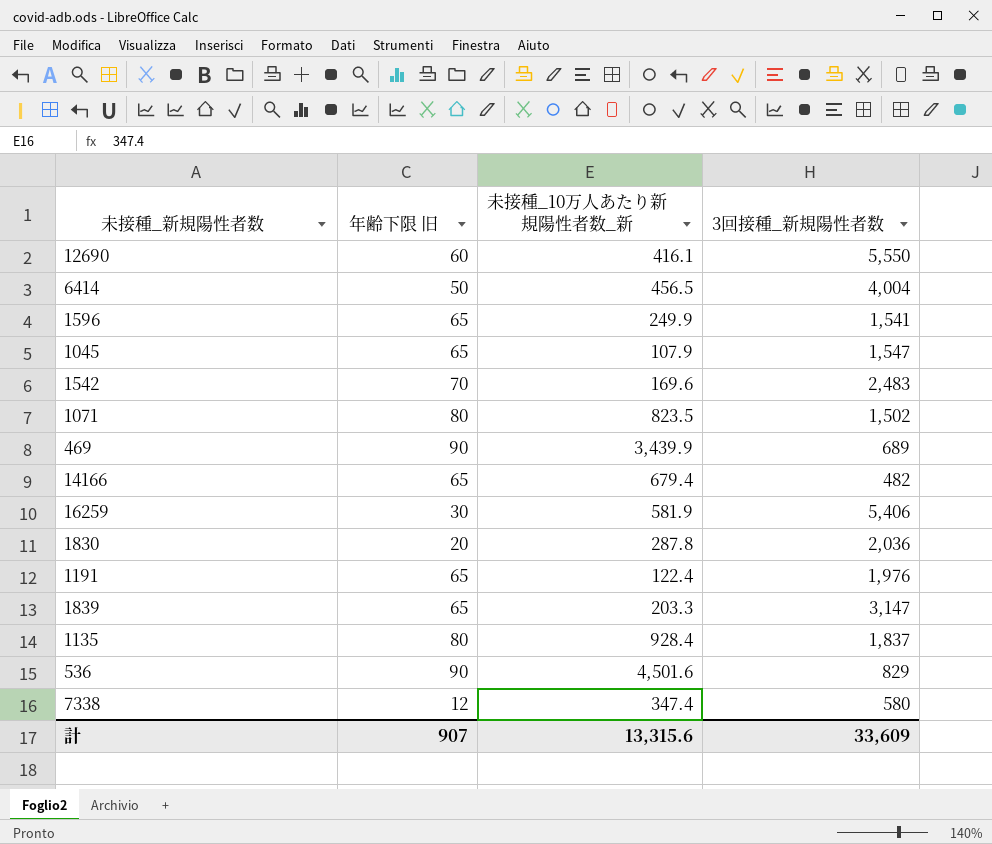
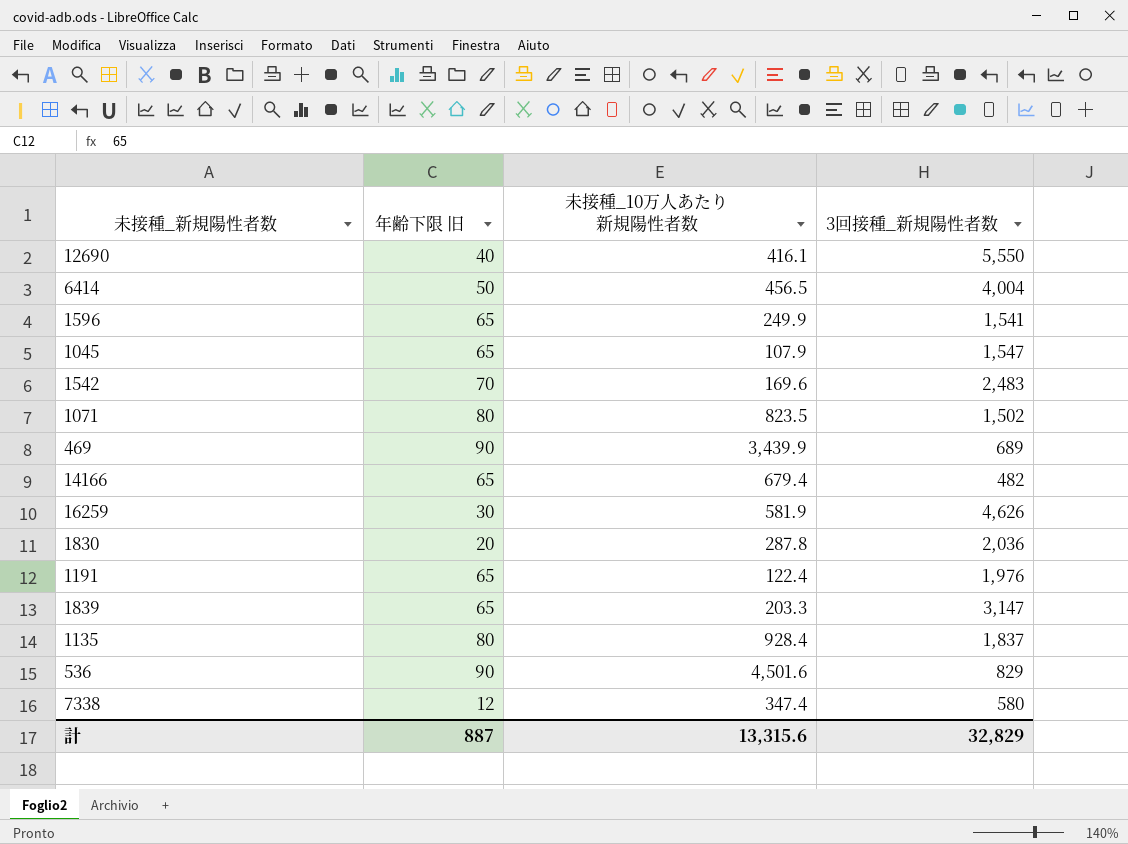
column name: 未接種_10万人あたり新規陽性者数_新 -> 未接種_10万人あたり新規陽性者数
12690 | 年齢下限 旧: 60 -> 40
16259 | 3回接種_新規陽性者数: 5,406 -> 4,626
計 | 年齢下限 旧: 907 -> 887
計 | 3回接種_新規陽性者数: 33,609 -> 32,829

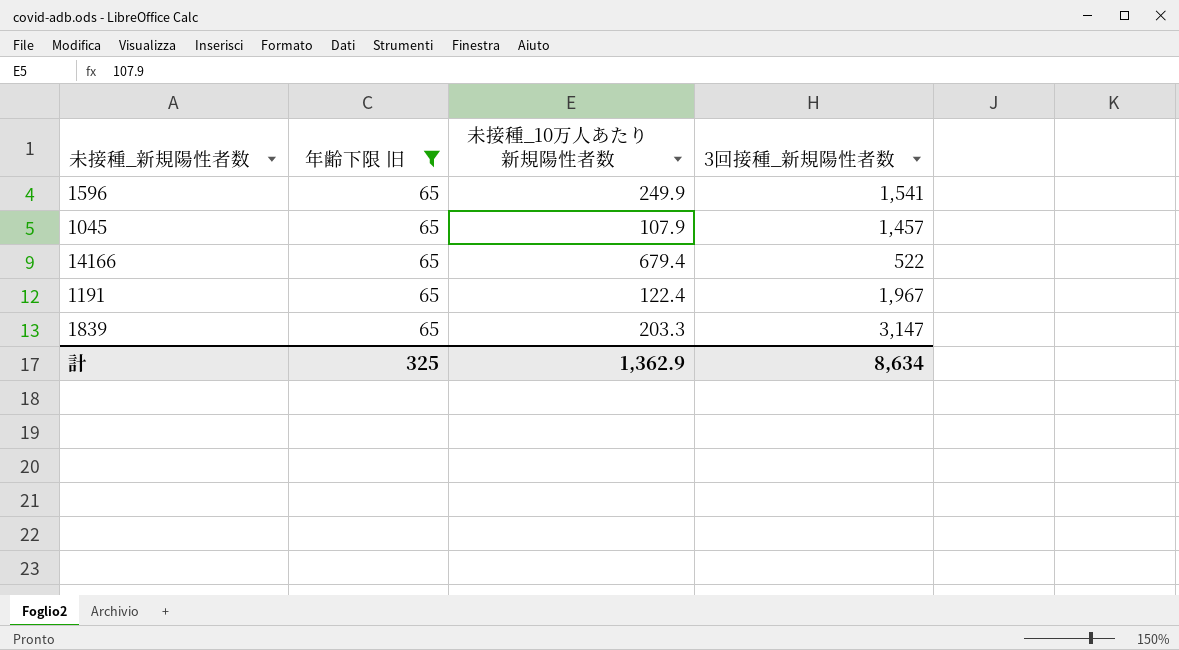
filter: none -> 年齢下限 旧 = 65
1045 | 3回接種_新規陽性者数: 1,547 -> 1,457
14166 | 3回接種_新規陽性者数: 482 -> 522
1191 | 3回接種_新規陽性者数: 1,976 -> 1,967
計 | 年齢下限 旧: 887 -> 325
計 | 未接種_10万人あたり新規陽性者数: 13,315.6 -> 1,362.9
計 | 3回接種_新規陽性者数: 32,829 -> 8,634

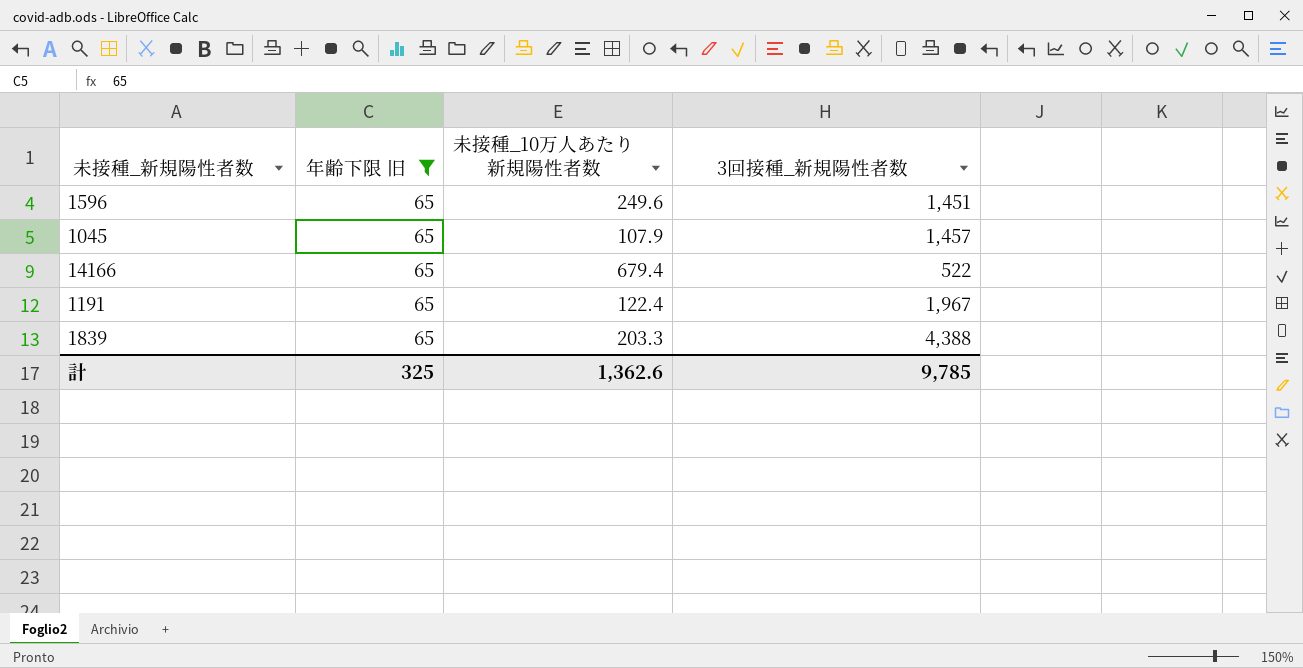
1596 | 未接種_10万人あたり新規陽性者数: 249.9 -> 249.6
1596 | 3回接種_新規陽性者数: 1,541 -> 1,451
1839 | 3回接種_新規陽性者数: 3,147 -> 4,388
計 | 未接種_10万人あたり新規陽性者数: 1,362.9 -> 1,362.6
計 | 3回接種_新規陽性者数: 8,634 -> 9,785

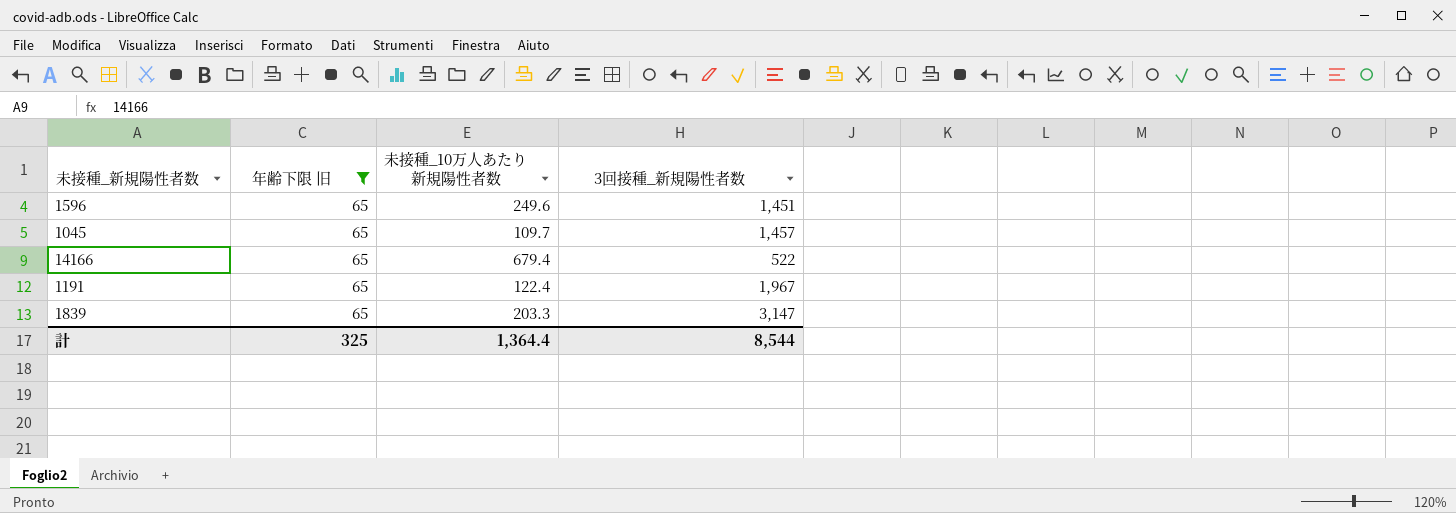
1045 | 未接種_10万人あたり新規陽性者数: 107.9 -> 109.7
1839 | 3回接種_新規陽性者数: 4,388 -> 3,147
計 | 未接種_10万人あたり新規陽性者数: 1,362.6 -> 1,364.4
計 | 3回接種_新規陽性者数: 9,785 -> 8,544

